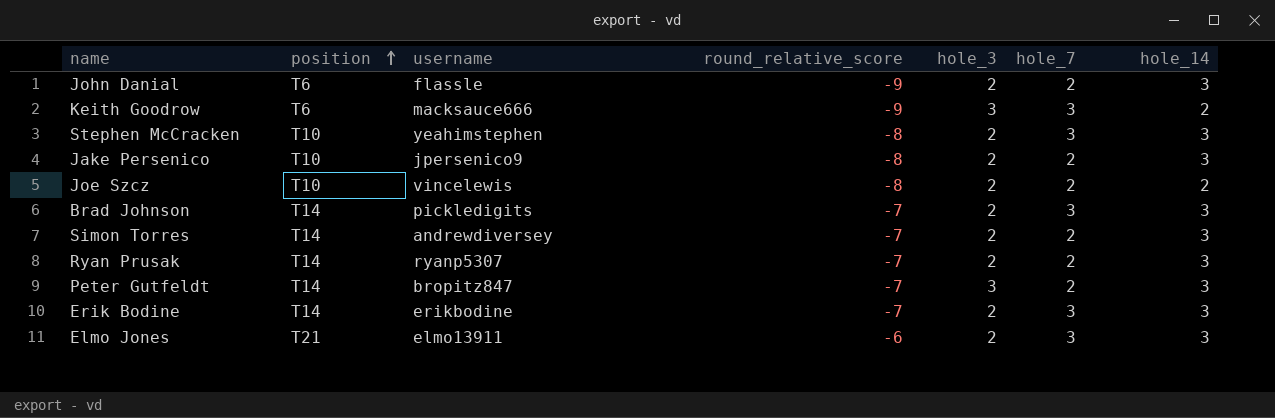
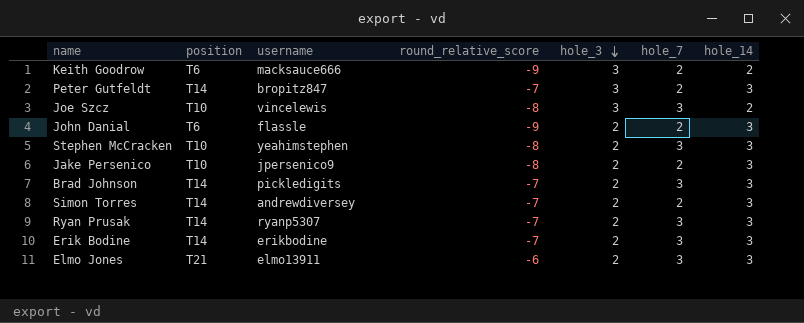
row order: position ascending -> hole_3 descending
Keith Goodrow | hole_7: 3 -> 2
Joe Szcz | hole_3: 2 -> 3
Joe Szcz | hole_7: 2 -> 3
Ryan Prusak | hole_7: 2 -> 3

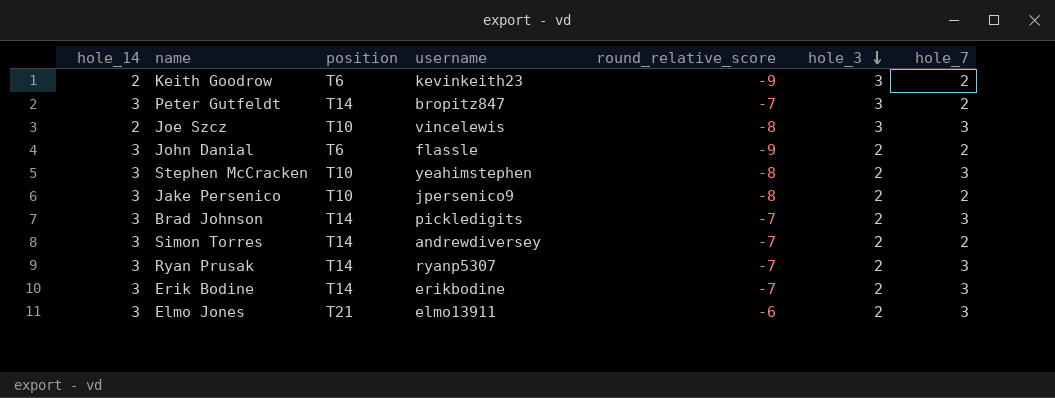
column hole_14 | position: 7 -> 1
Keith Goodrow | username: macksauce666 -> kevinkeith23

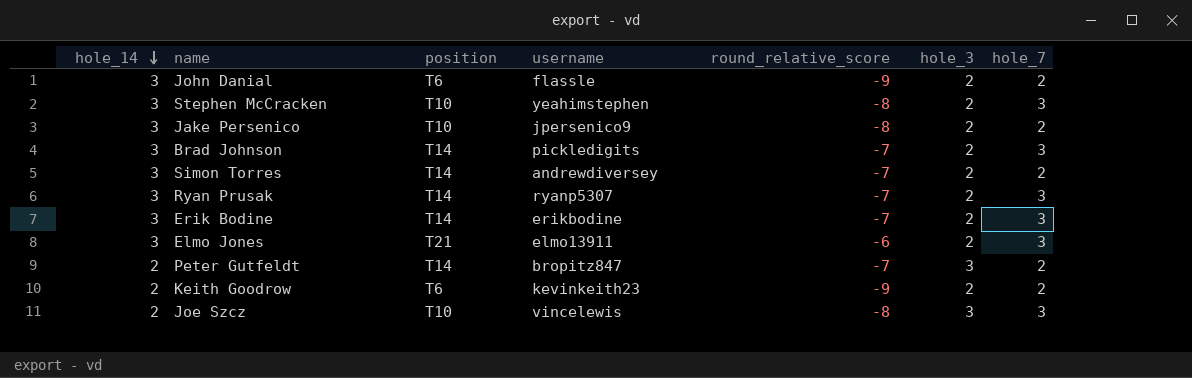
row order: hole_3 descending -> hole_14 descending
Peter Gutfeldt | hole_14: 3 -> 2
Keith Goodrow | hole_3: 3 -> 2

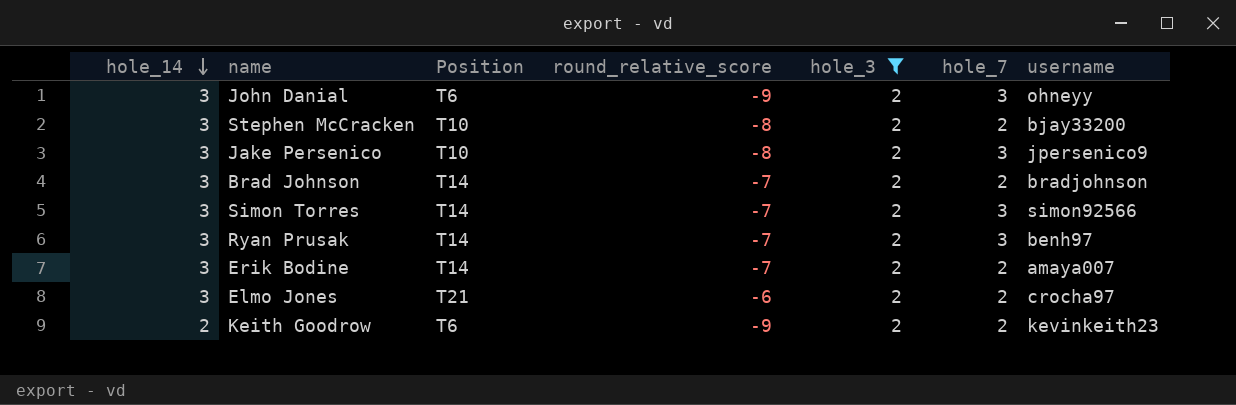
filter: none -> hole_3 = 2
column name: position -> Position
column username | position: 4 -> 7
John Danial | hole_7: 2 -> 3
John Danial | username: flassle -> ohneyy
Stephen McCracken | hole_7: 3 -> 2
Stephen McCracken | username: yeahimstephen -> bjay33200
Jake Persenico | hole_7: 2 -> 3
Brad Johnson | hole_7: 3 -> 2
Brad Johnson | username: pickledigits -> bradjohnson
Simon Torres | hole_7: 2 -> 3
Simon Torres | username: andrewdiversey -> simon92566
Ryan Prusak | username: ryanp5307 -> benh97
Erik Bodine | hole_7: 3 -> 2
Erik Bodine | username: erikbodine -> amaya007
Elmo Jones | hole_7: 3 -> 2
Elmo Jones | username: elmo13911 -> crocha97

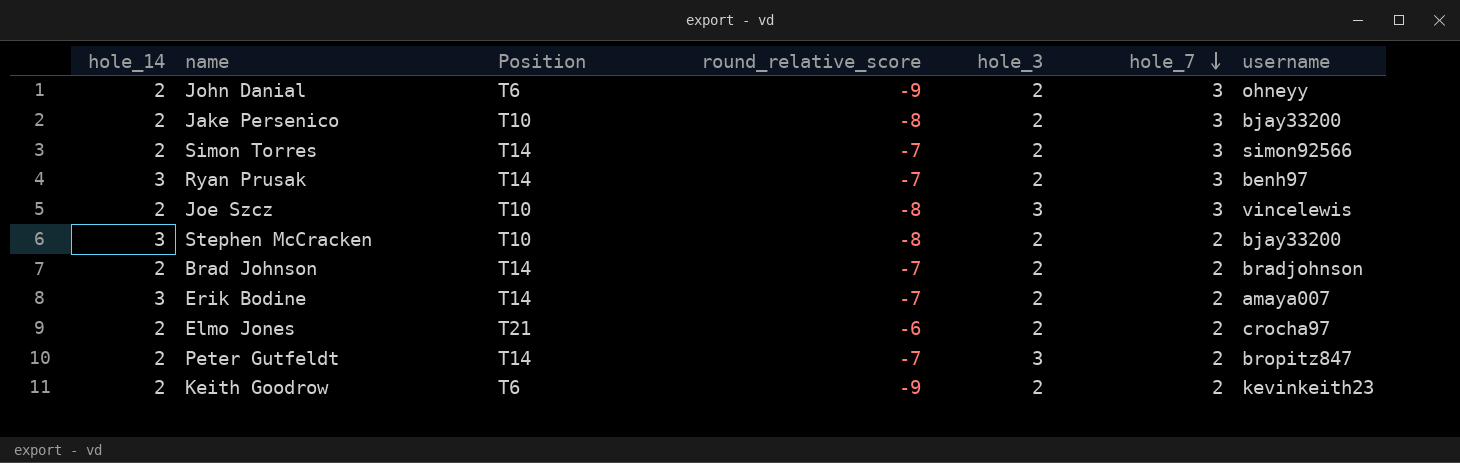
filter: hole_3 = 2 -> none
row order: hole_14 descending -> hole_7 descending
John Danial | hole_14: 3 -> 2
Jake Persenico | hole_14: 3 -> 2
Jake Persenico | username: jpersenico9 -> bjay33200
Simon Torres | hole_14: 3 -> 2
Brad Johnson | hole_14: 3 -> 2
Elmo Jones | hole_14: 3 -> 2

